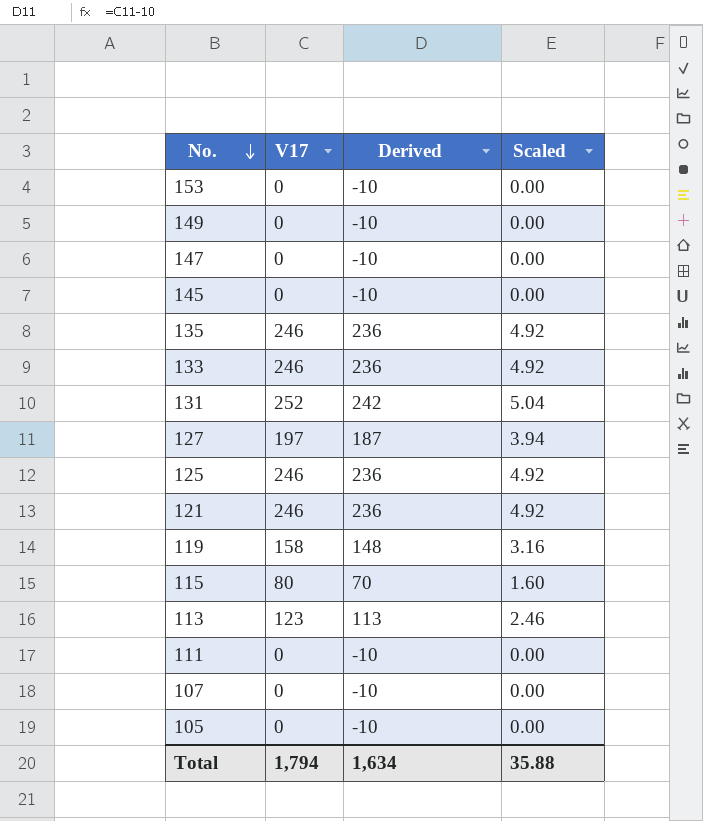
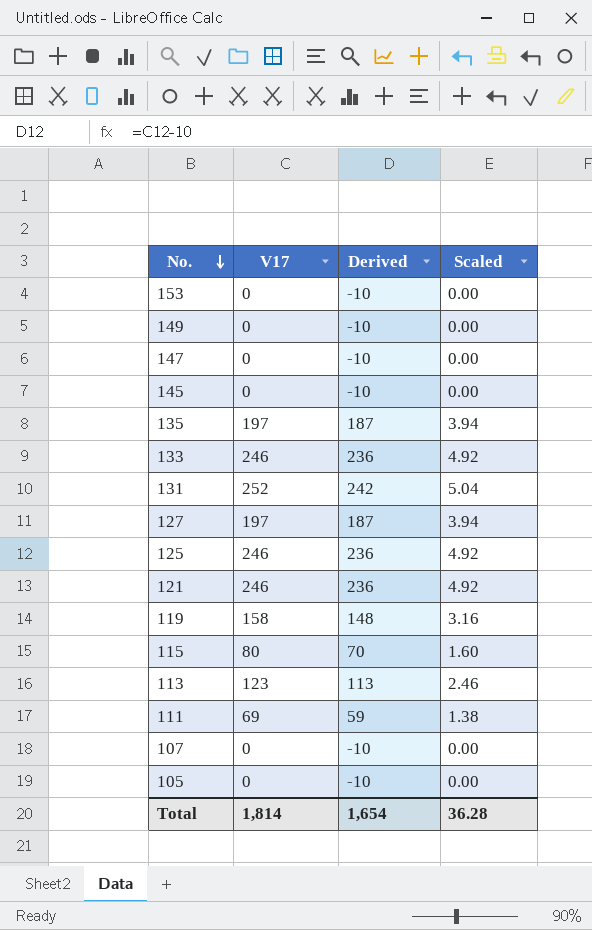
135 | V17: 246 -> 197
135 | Derived: 236 -> 187
135 | Scaled: 4.92 -> 3.94
111 | V17: 0 -> 69
111 | Derived: -10 -> 59
111 | Scaled: 0.00 -> 1.38
Total | V17: 1,794 -> 1,814
Total | Derived: 1,634 -> 1,654
Total | Scaled: 35.88 -> 36.28

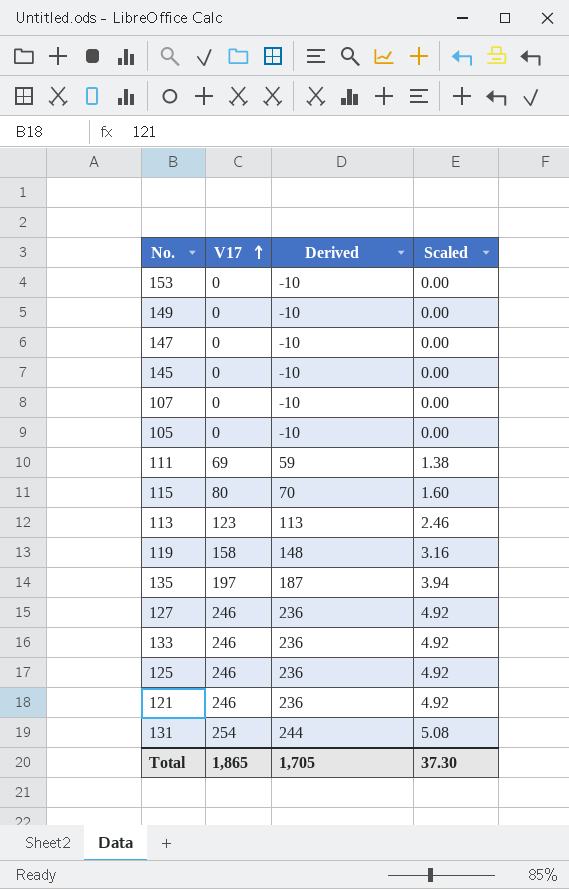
row order: No. descending -> V17 ascending
127 | V17: 197 -> 246
127 | Derived: 187 -> 236
127 | Scaled: 3.94 -> 4.92
131 | V17: 252 -> 254
131 | Derived: 242 -> 244
131 | Scaled: 5.04 -> 5.08
Total | V17: 1,814 -> 1,865
Total | Derived: 1,654 -> 1,705
Total | Scaled: 36.28 -> 37.30

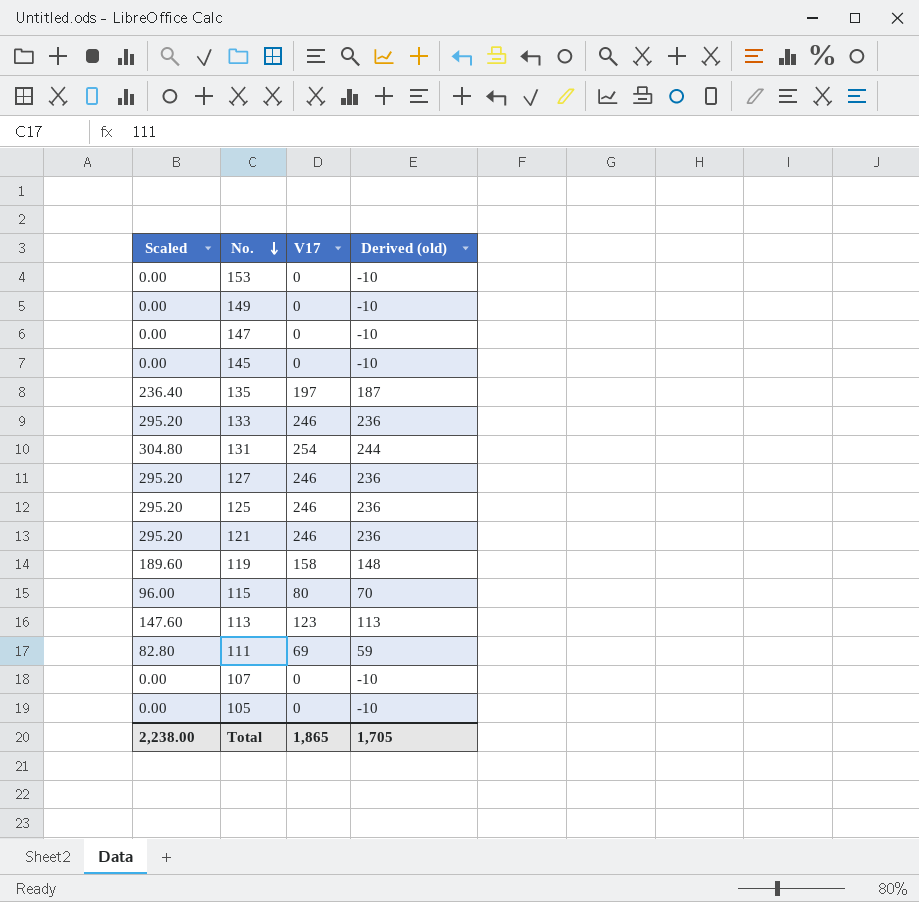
row order: V17 ascending -> No. descending
column Scaled | formula: [V17] * 0.02 -> [V17] * 1.2
column Scaled | position: 4 -> 1
column name: Derived -> Derived (old)
Total | Scaled: 37.30 -> 2,238.00

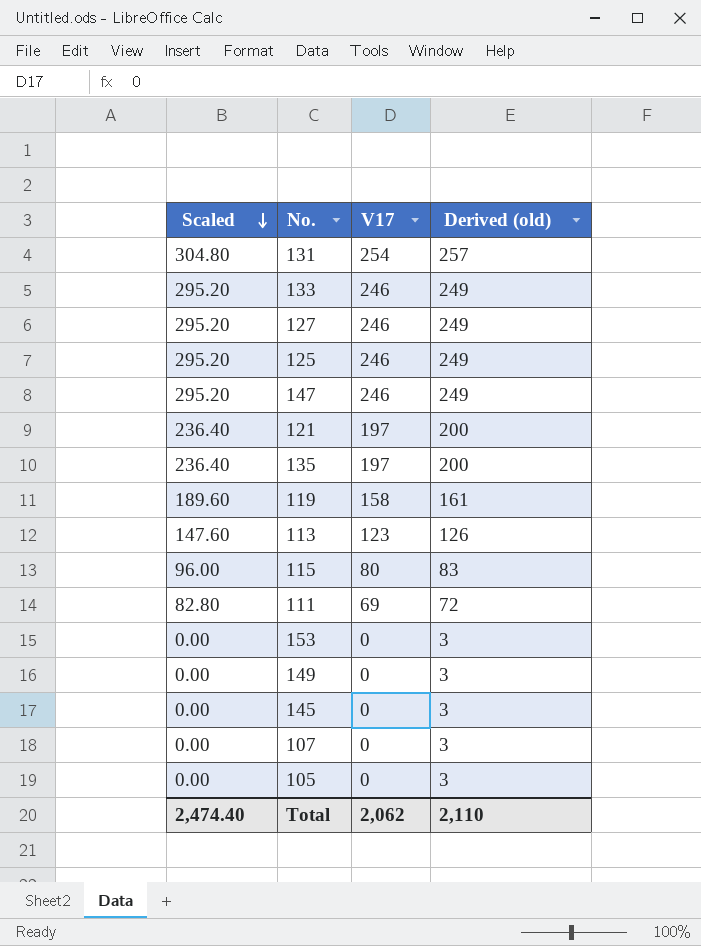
row order: No. descending -> Scaled descending
column Derived (old) | formula: [V17] - 10 -> [V17] + 3
147 | Scaled: 0.00 -> 295.20
147 | V17: 0 -> 246
121 | Scaled: 295.20 -> 236.40
121 | V17: 246 -> 197
Total | Scaled: 2,238.00 -> 2,474.40
Total | V17: 1,865 -> 2,062
Total | Derived (old): 1,705 -> 2,110

